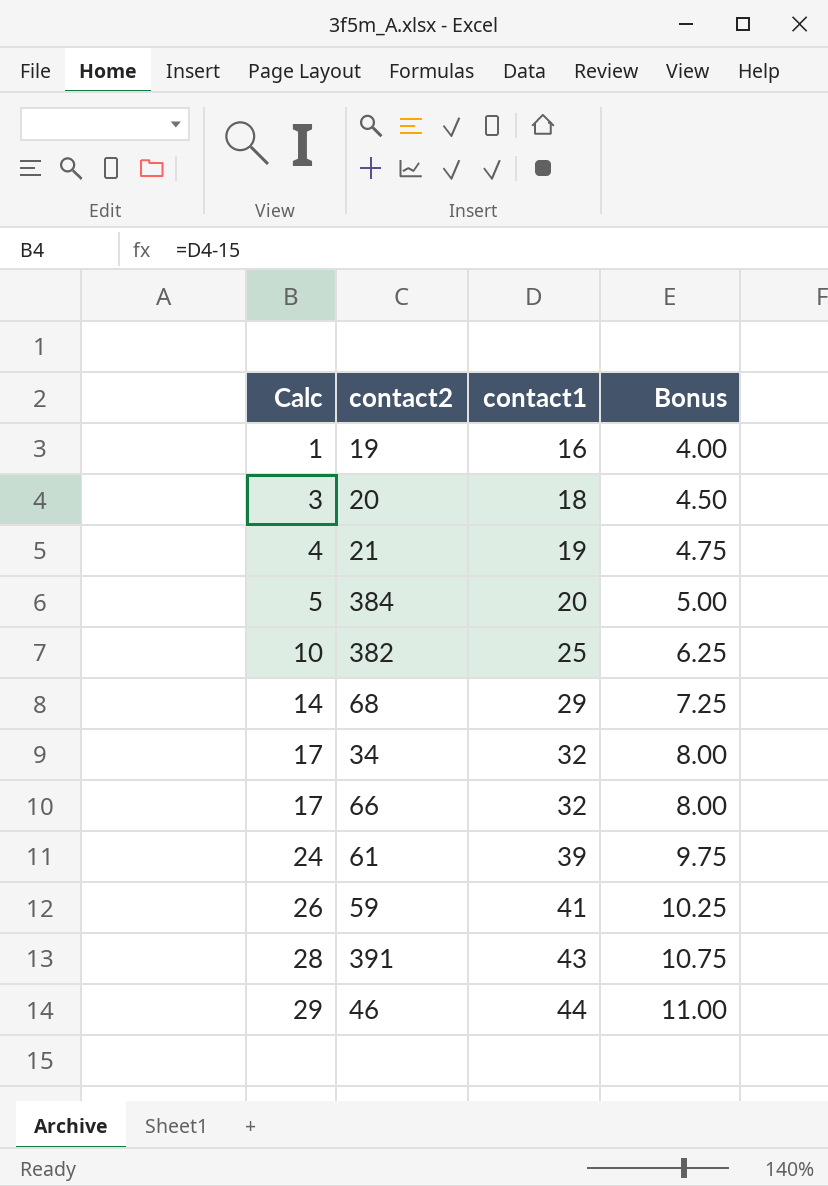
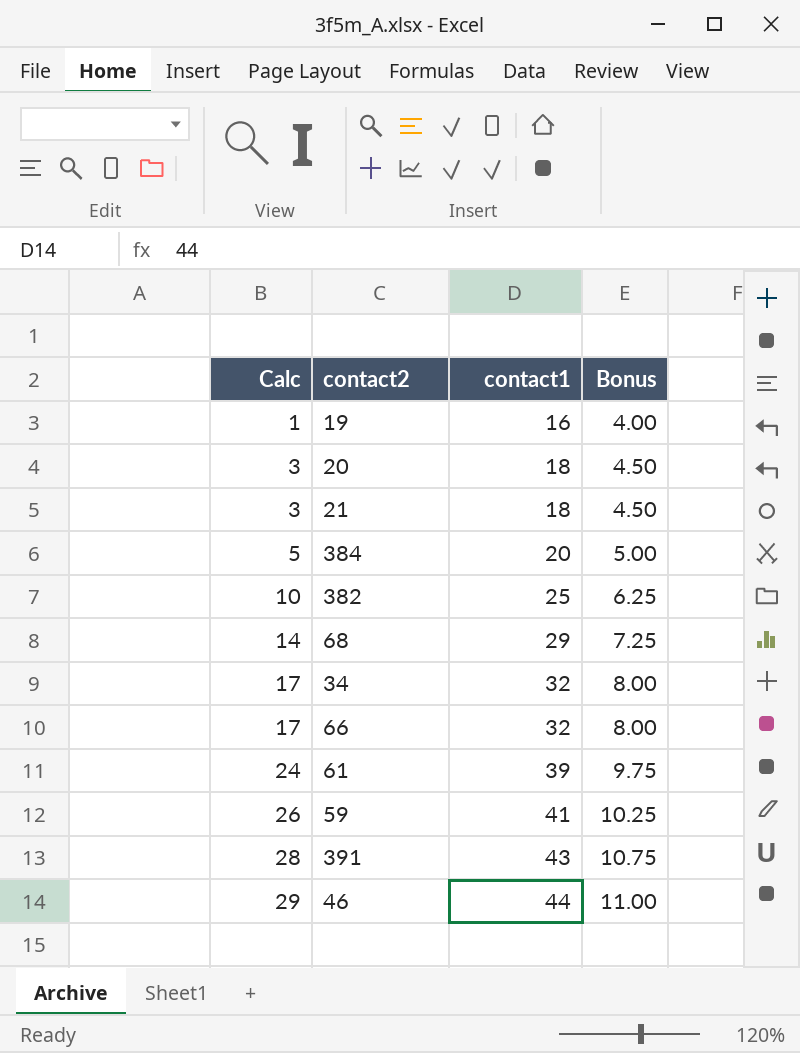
21 | Calc: 4 -> 3
21 | contact1: 19 -> 18
21 | Bonus: 4.75 -> 4.50

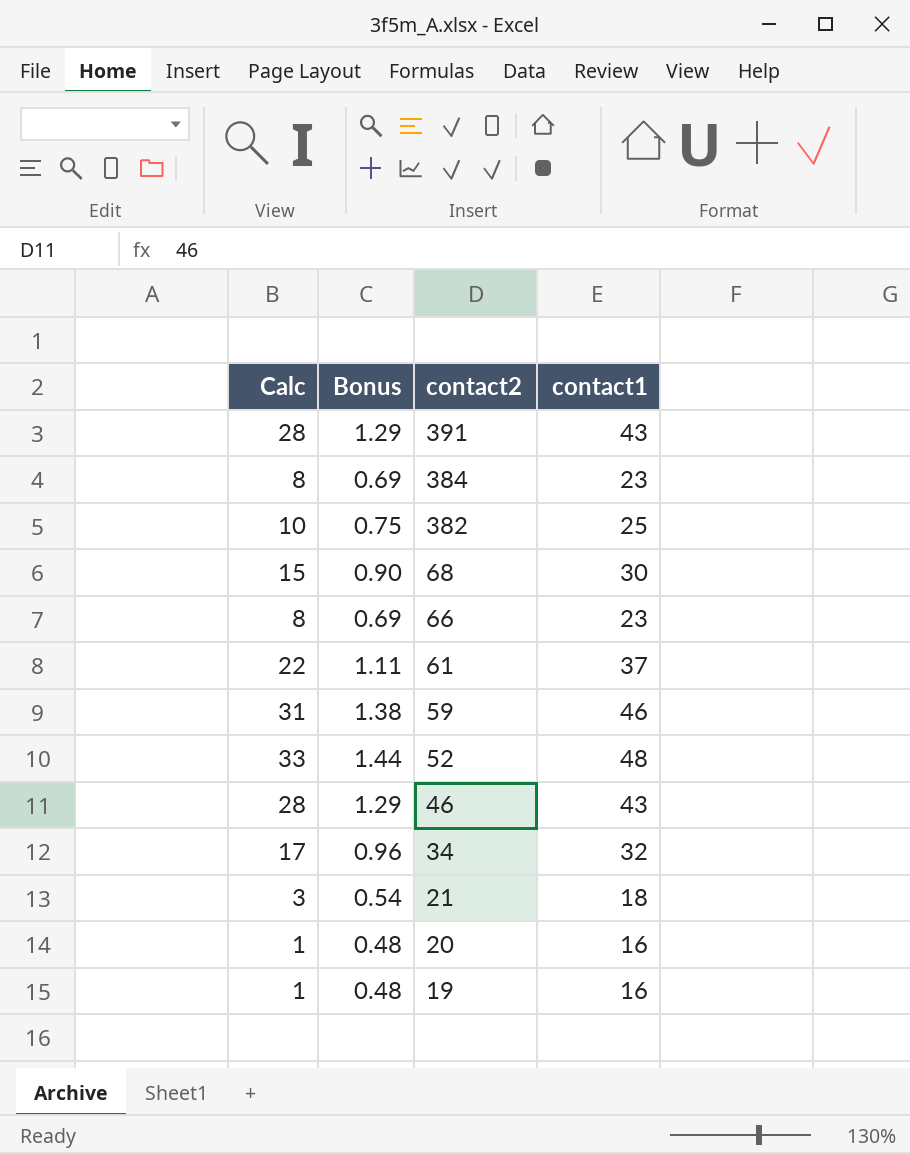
row order: Calc ascending -> contact2 descending
column Bonus | formula: [contact1] * 0.25 -> [contact1] * 0.03
column Bonus | position: 4 -> 2
384 | Calc: 5 -> 8
384 | contact1: 20 -> 23
68 | Calc: 14 -> 15
68 | contact1: 29 -> 30
66 | Calc: 17 -> 8
66 | contact1: 32 -> 23
61 | Calc: 24 -> 22
61 | contact1: 39 -> 37
59 | Calc: 26 -> 31
59 | contact1: 41 -> 46
row 52: none -> 33 | 1.44 | 48
46 | Calc: 29 -> 28
46 | contact1: 44 -> 43
20 | Calc: 3 -> 1
20 | contact1: 18 -> 16

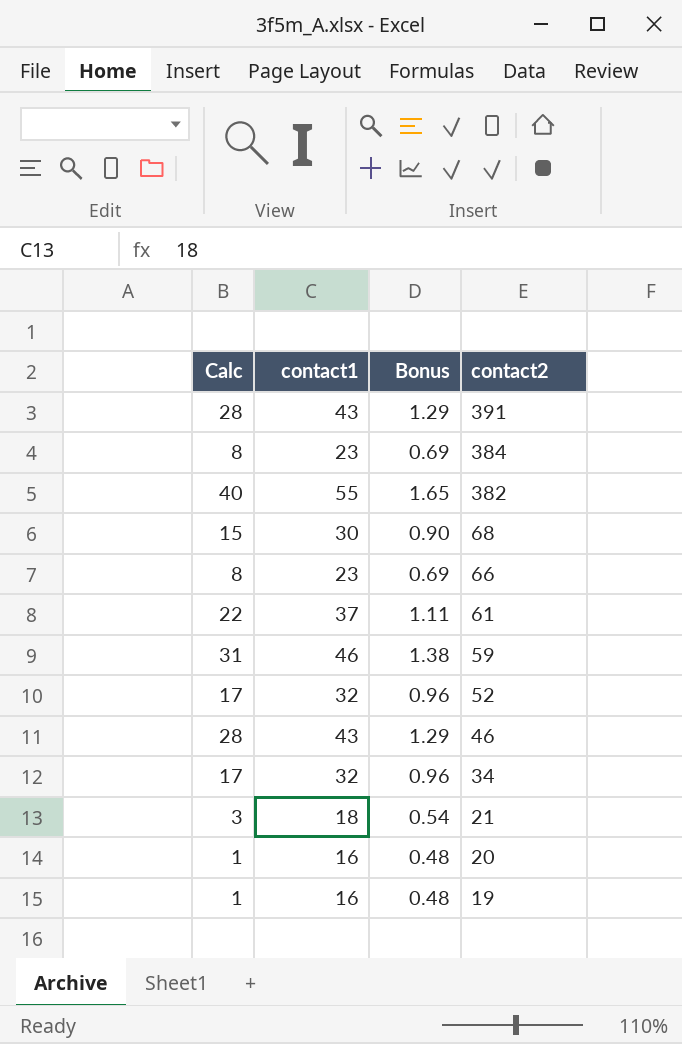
column contact1 | position: 4 -> 2
382 | Calc: 10 -> 40
382 | contact1: 25 -> 55
382 | Bonus: 0.75 -> 1.65
52 | Calc: 33 -> 17
52 | contact1: 48 -> 32
52 | Bonus: 1.44 -> 0.96

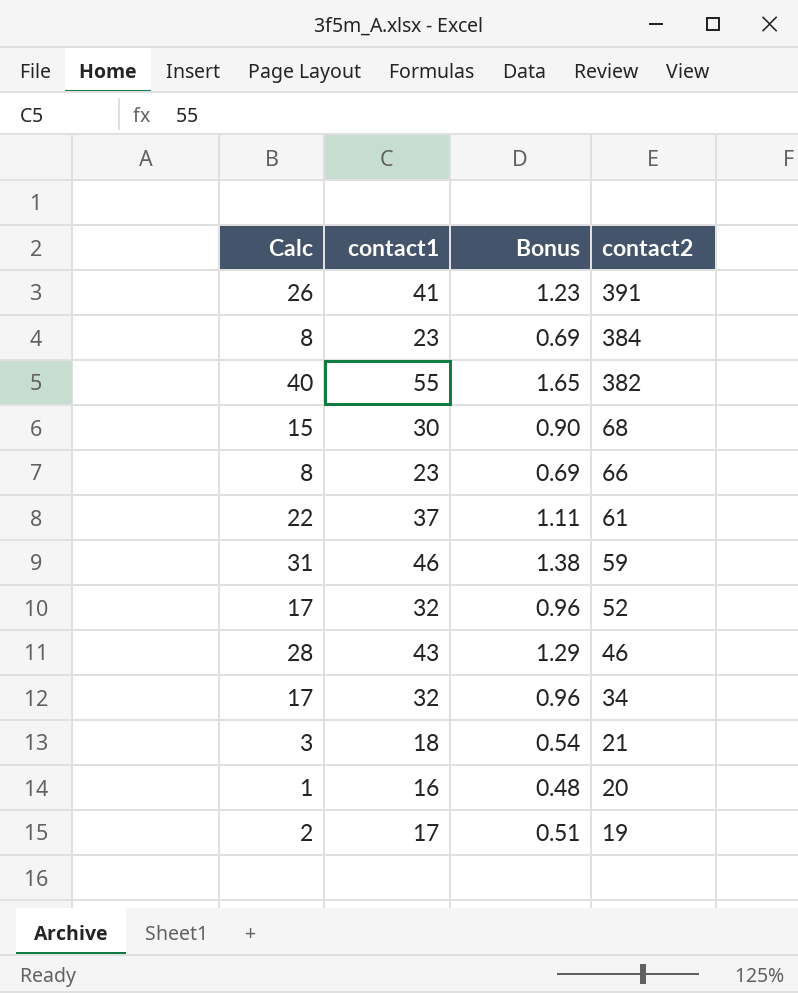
391 | Calc: 28 -> 26
391 | contact1: 43 -> 41
391 | Bonus: 1.29 -> 1.23
19 | Calc: 1 -> 2
19 | contact1: 16 -> 17
19 | Bonus: 0.48 -> 0.51

